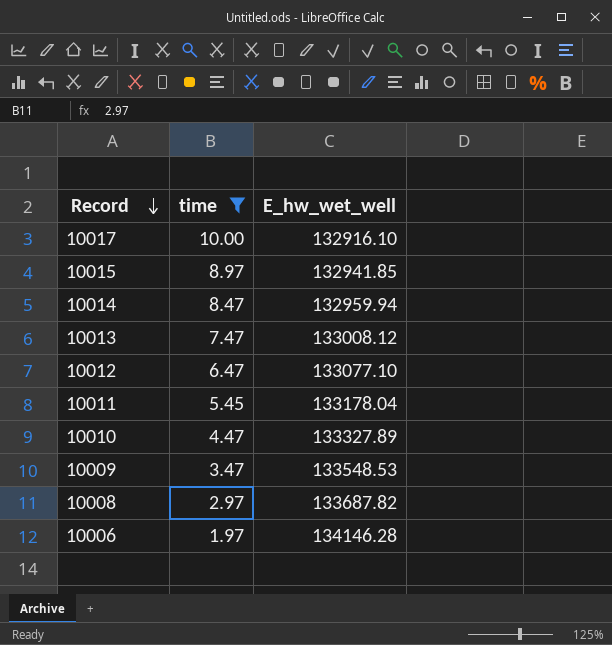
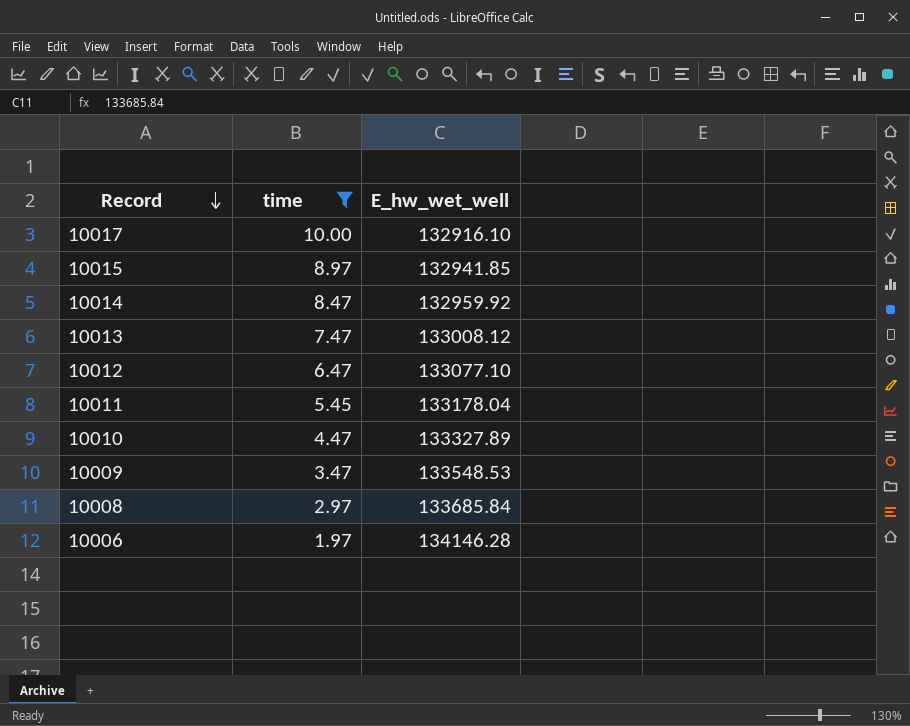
10014 | E_hw_wet_well: 132959.94 -> 132959.92
10008 | E_hw_wet_well: 133687.82 -> 133685.84

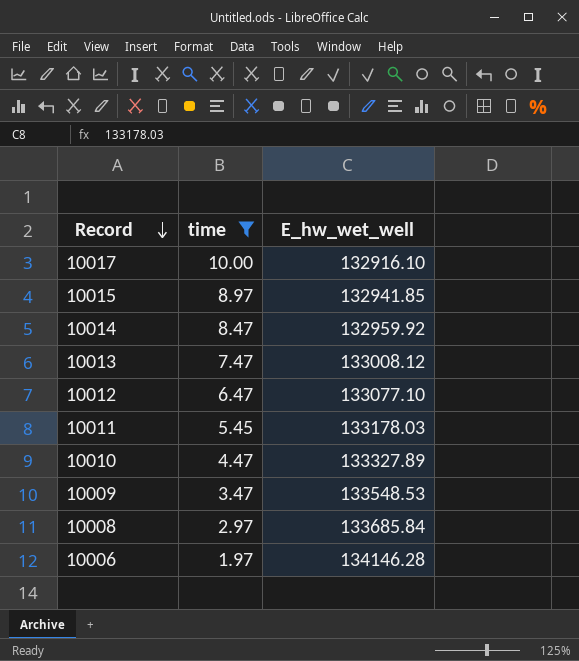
10011 | E_hw_wet_well: 133178.04 -> 133178.03

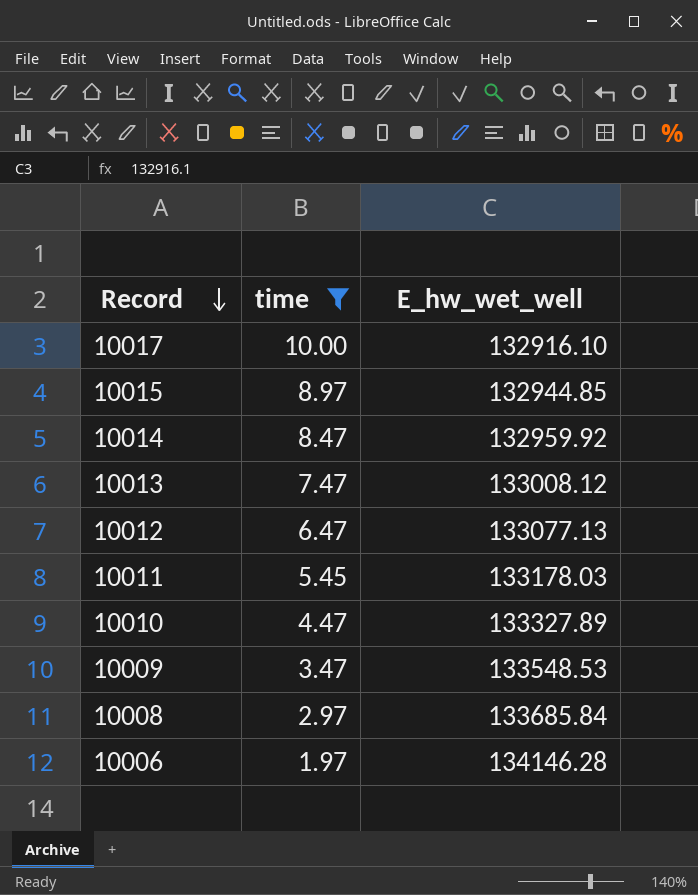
10015 | E_hw_wet_well: 132941.85 -> 132944.85
10012 | E_hw_wet_well: 133077.10 -> 133077.13

